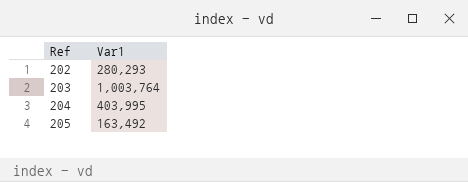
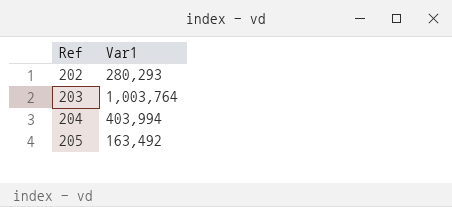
204 | Var1: 403,995 -> 403,994

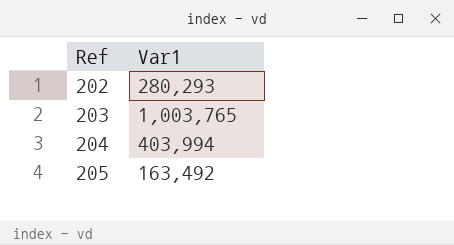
203 | Var1: 1,003,764 -> 1,003,765

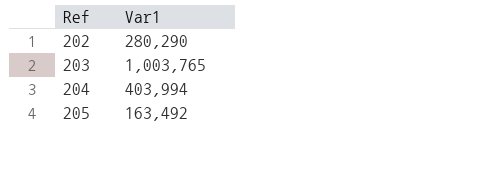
202 | Var1: 280,293 -> 280,290

